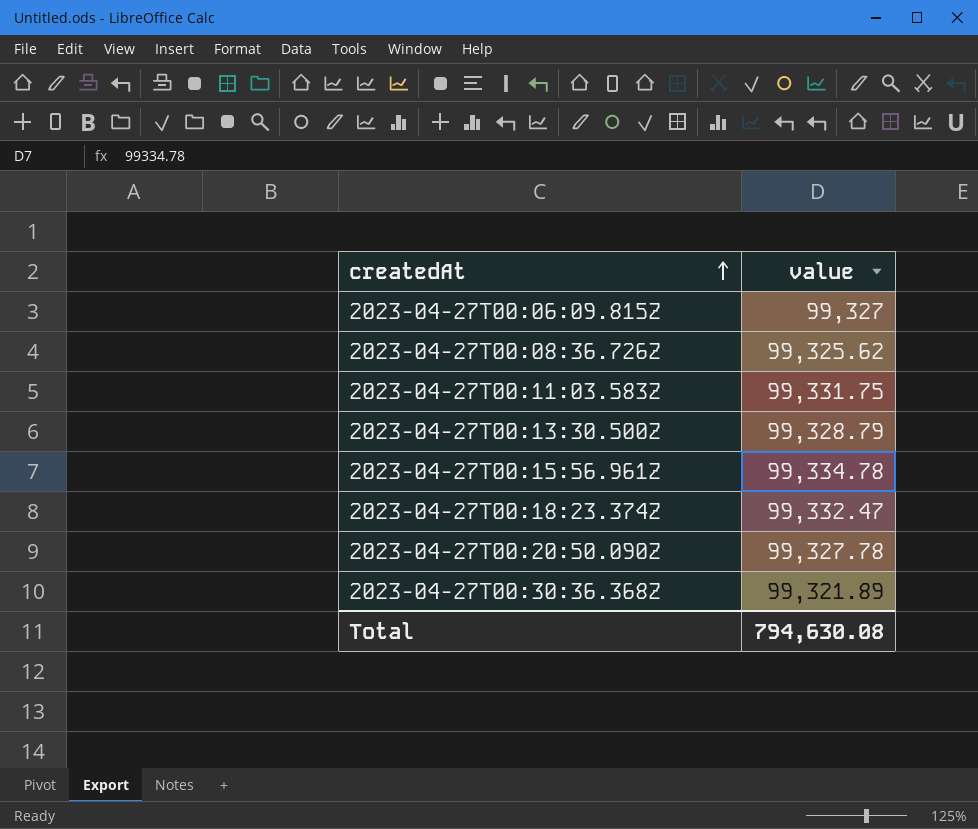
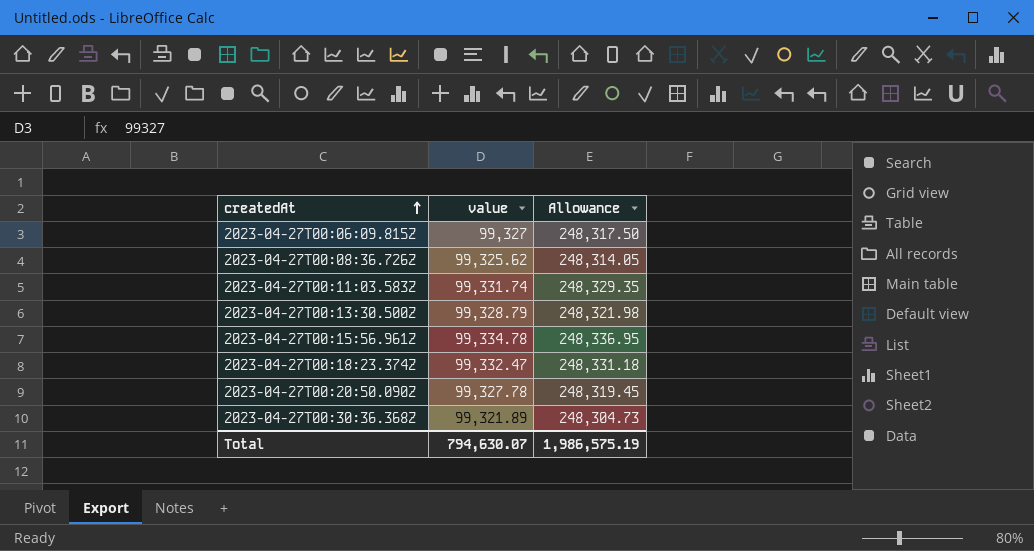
column Allowance | formula: none -> [value] * 2.5
2023-04-27T00:11:03.583Z | value: 99,331.75 -> 99,331.74
Total | value: 794,630.08 -> 794,630.07

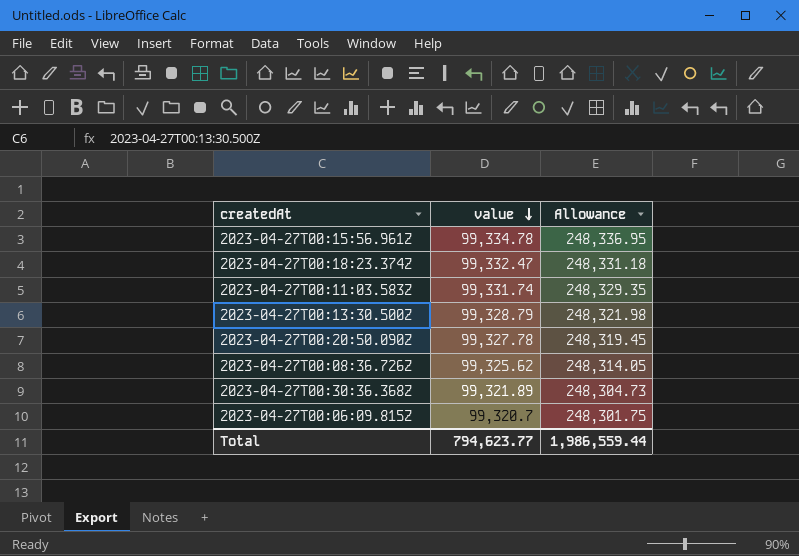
row order: createdAt ascending -> value descending
2023-04-27T00:06:09.815Z | value: 99,327 -> 99,320.7
2023-04-27T00:06:09.815Z | Allowance: 248,317.50 -> 248,301.75
Total | value: 794,630.07 -> 794,623.77
Total | Allowance: 1,986,575.19 -> 1,986,559.44

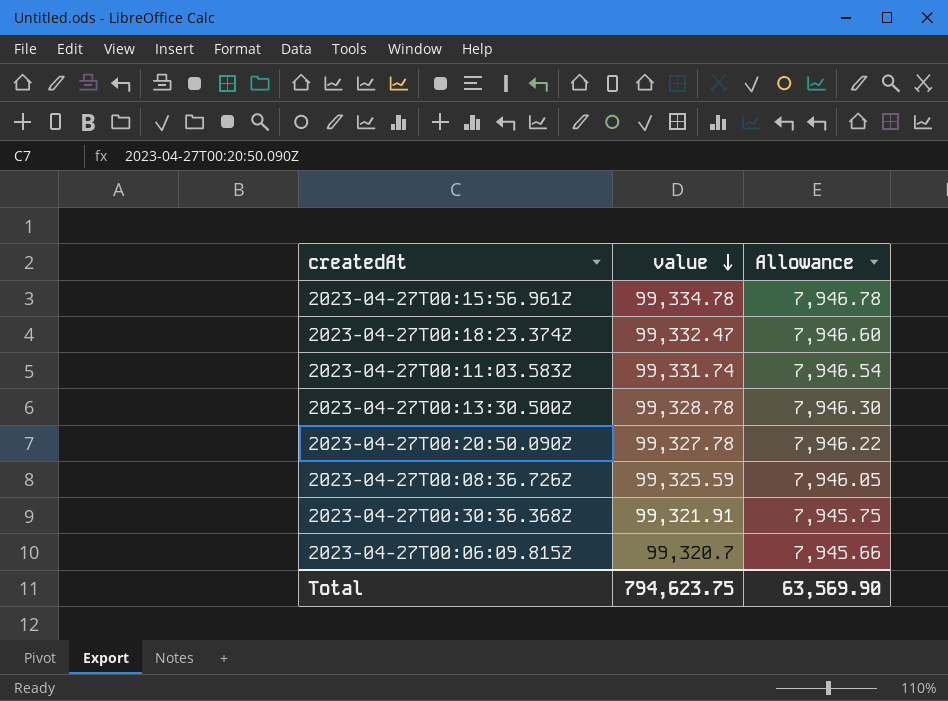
column Allowance | formula: [value] * 2.5 -> [value] * 0.08
2023-04-27T00:13:30.500Z | value: 99,328.79 -> 99,328.78
2023-04-27T00:08:36.726Z | value: 99,325.62 -> 99,325.59
2023-04-27T00:30:36.368Z | value: 99,321.89 -> 99,321.91
Total | value: 794,623.77 -> 794,623.75
Total | Allowance: 1,986,559.44 -> 63,569.90

